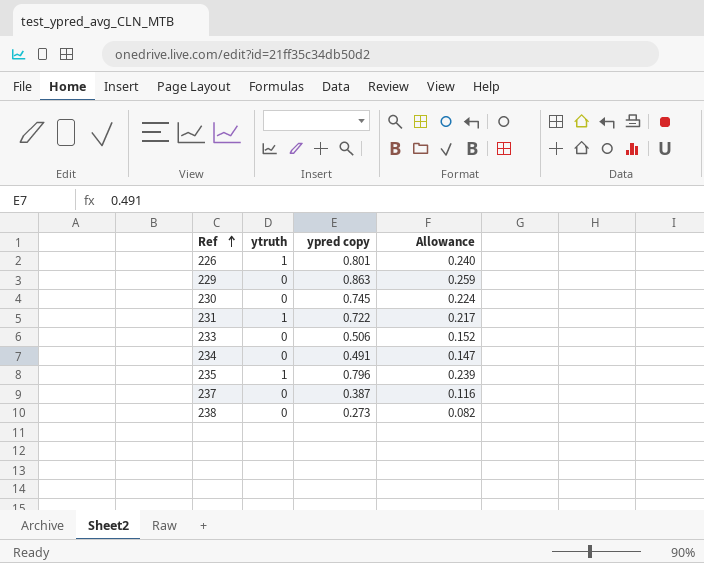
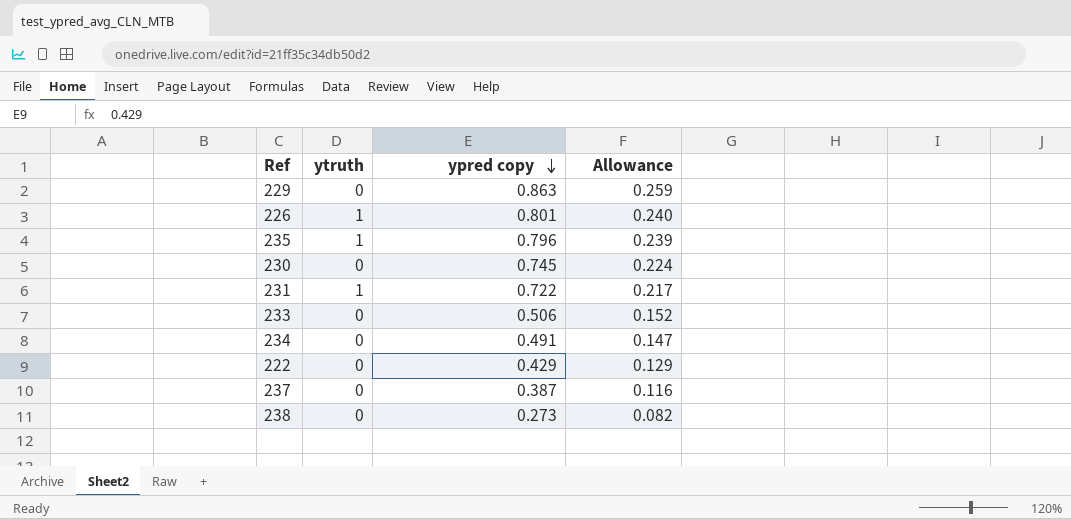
row order: Ref ascending -> ypred copy descending
row 222: none -> 0 | 0.429 | 0.129

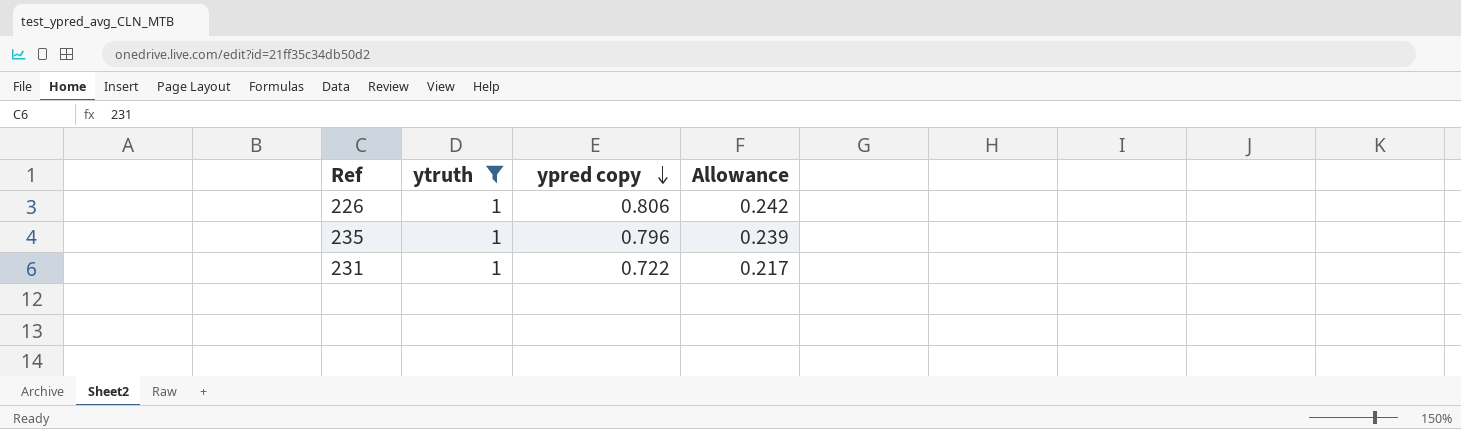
filter: none -> ytruth = 1
226 | ypred copy: 0.801 -> 0.806
226 | Allowance: 0.240 -> 0.242

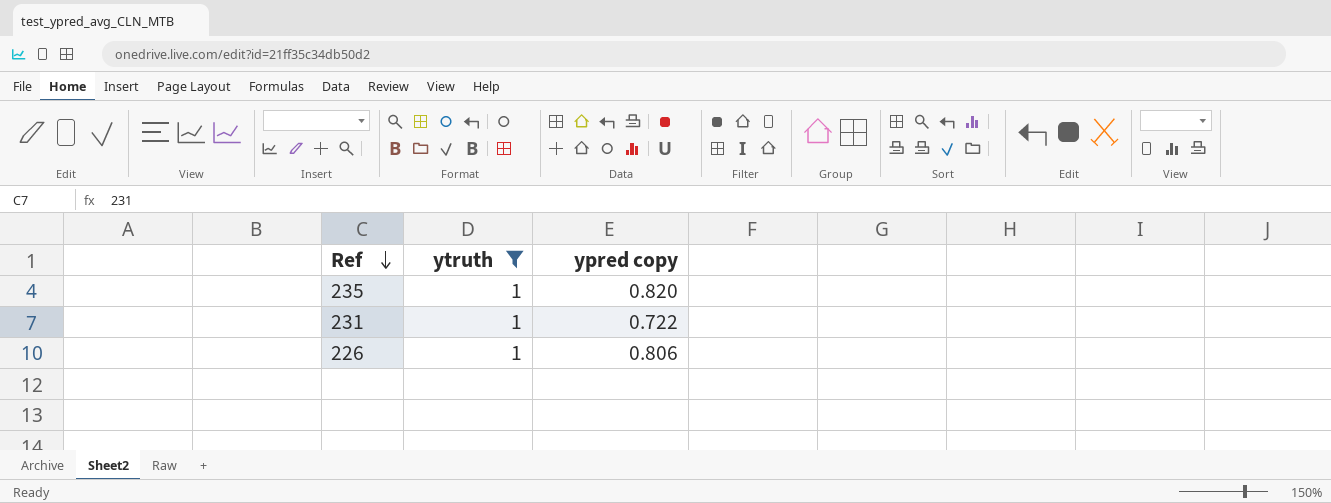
row order: ypred copy descending -> Ref descending
column Allowance | formula: [ypred copy] * 0.3 -> none
235 | ypred copy: 0.796 -> 0.820

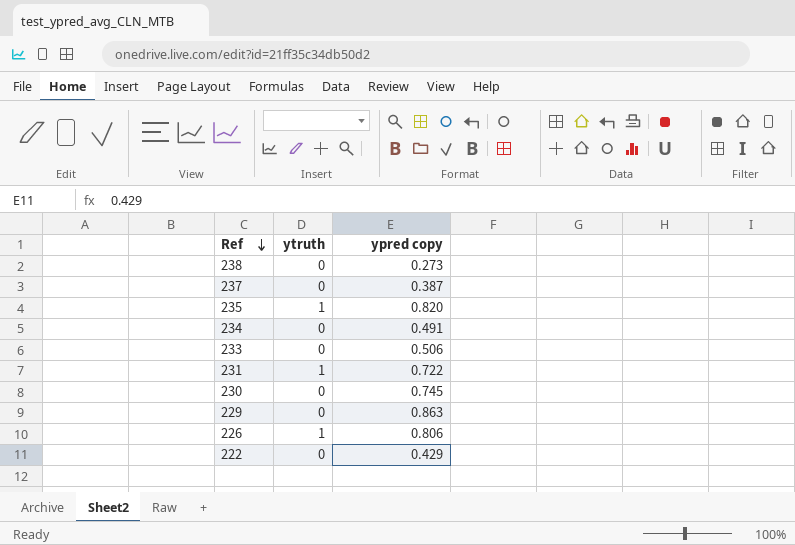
filter: ytruth = 1 -> none

